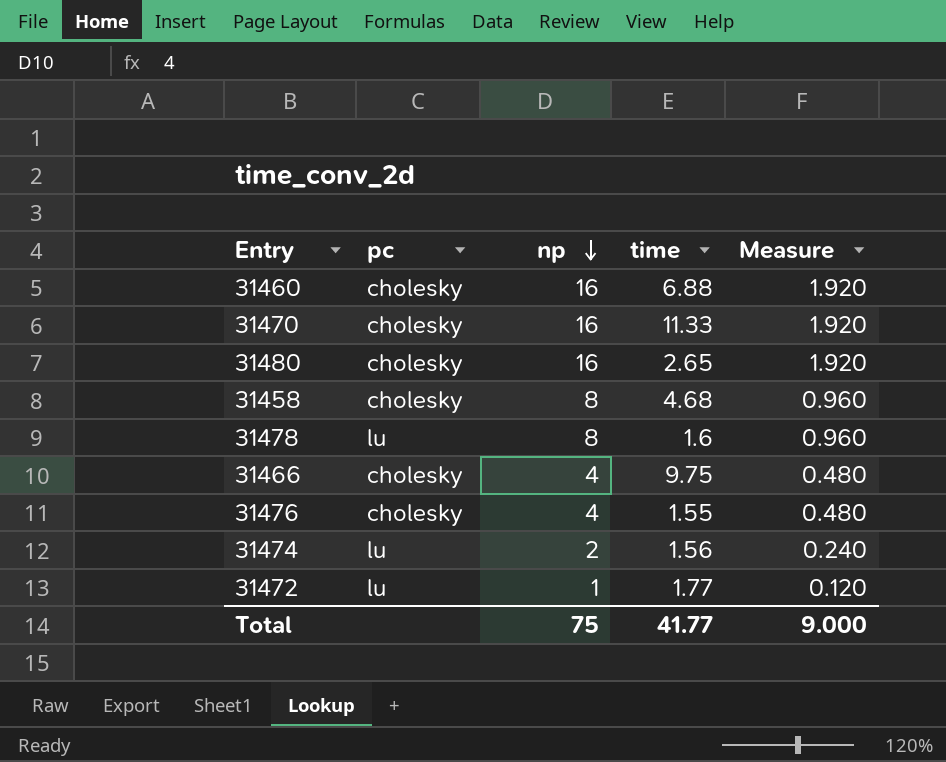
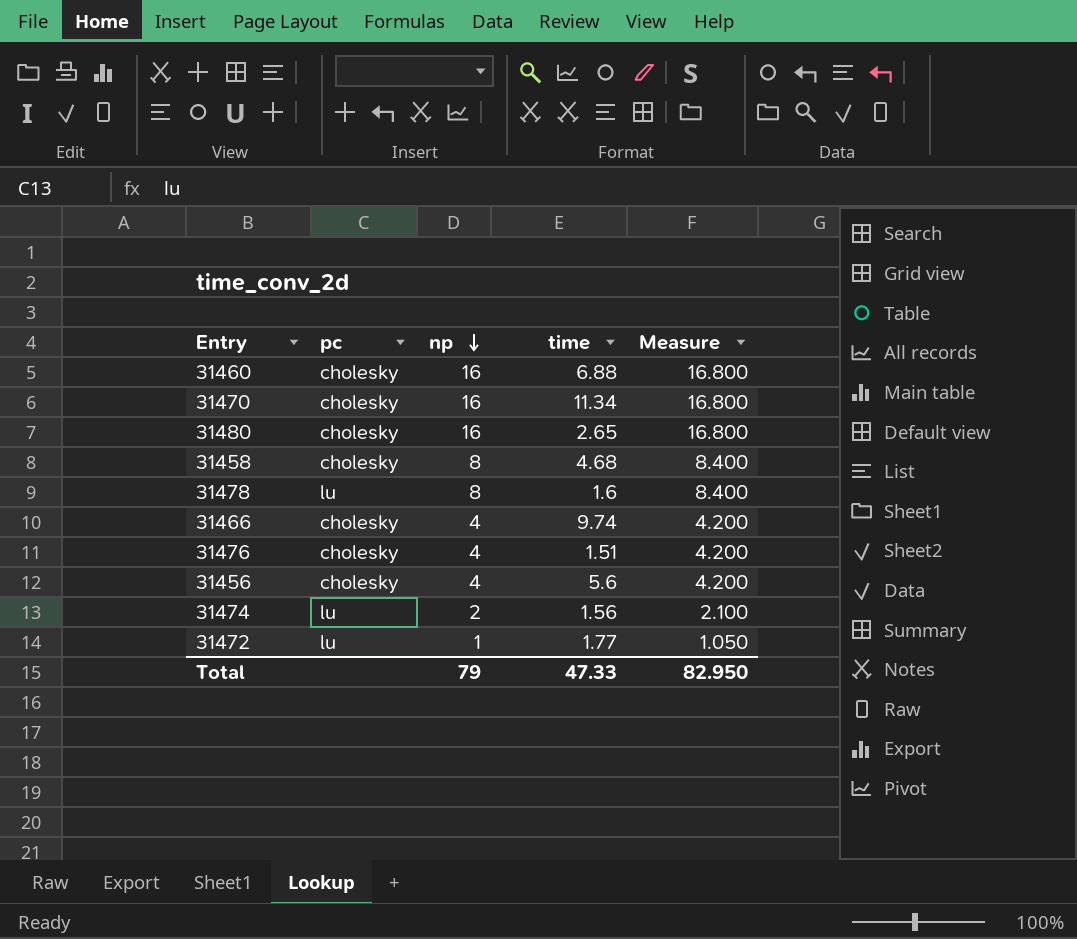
column Measure | formula: [np] * 0.12 -> [np] * 1.05
31470 | time: 11.33 -> 11.34
31466 | time: 9.75 -> 9.74
31476 | time: 1.55 -> 1.51
row 31456: none -> cholesky | 4 | 5.6 | 4.200
Total | np: 75 -> 79
Total | time: 41.77 -> 47.33
Total | Measure: 9.000 -> 82.950

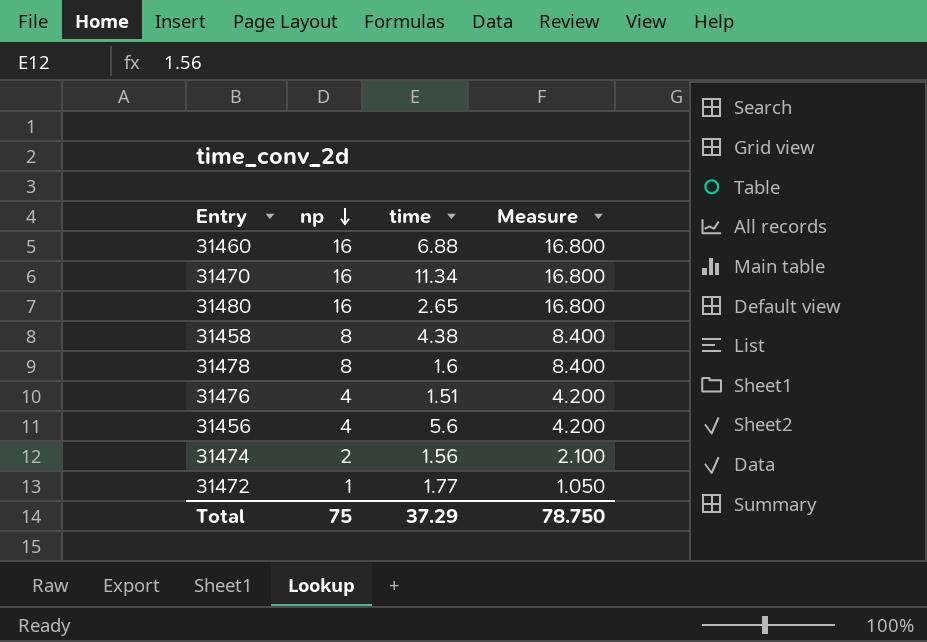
column pc | position: 2 -> none
row 31466: cholesky | 4 | 9.74 | 4.200 -> none
31458 | time: 4.68 -> 4.38
Total | np: 79 -> 75
Total | time: 47.33 -> 37.29
Total | Measure: 82.950 -> 78.750

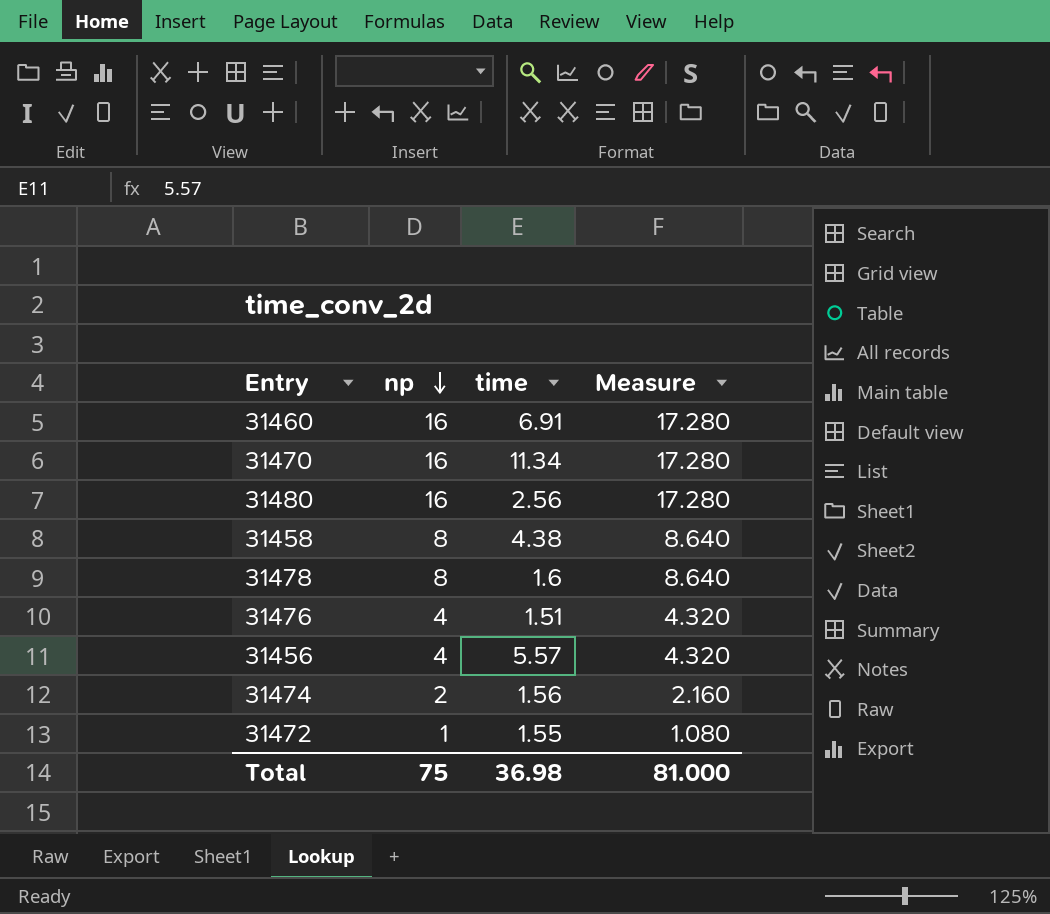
column Measure | formula: [np] * 1.05 -> [np] * 1.08
31460 | time: 6.88 -> 6.91
31480 | time: 2.65 -> 2.56
31456 | time: 5.6 -> 5.57
31472 | time: 1.77 -> 1.55
Total | time: 37.29 -> 36.98
Total | Measure: 78.750 -> 81.000

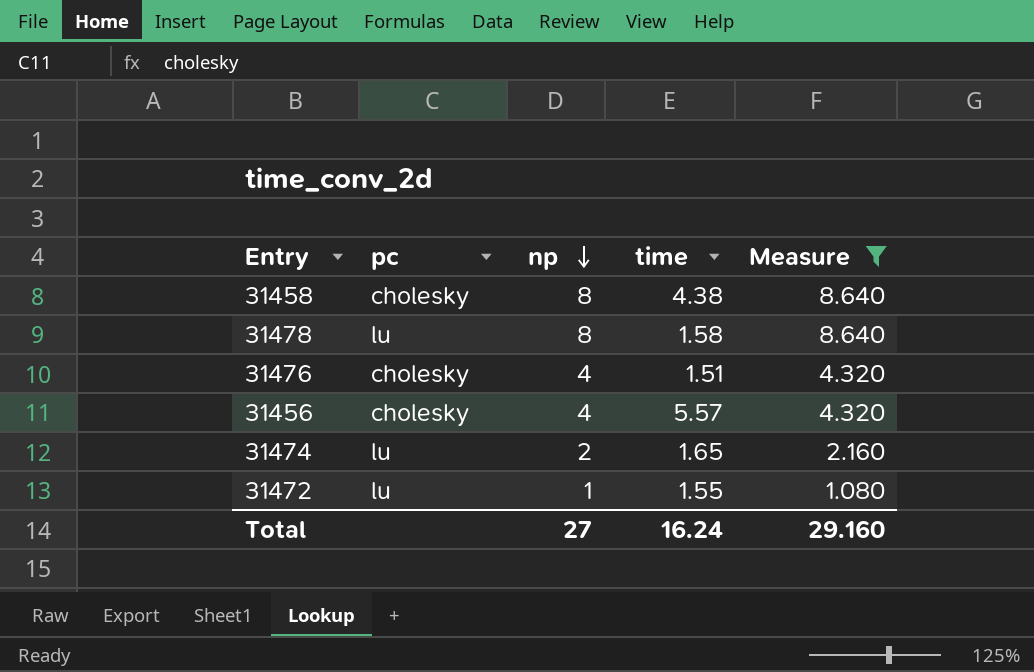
filter: none -> Measure != 17.280
column pc | position: none -> 2
31478 | time: 1.6 -> 1.58
31474 | time: 1.56 -> 1.65
Total | np: 75 -> 27
Total | time: 36.98 -> 16.24
Total | Measure: 81.000 -> 29.160

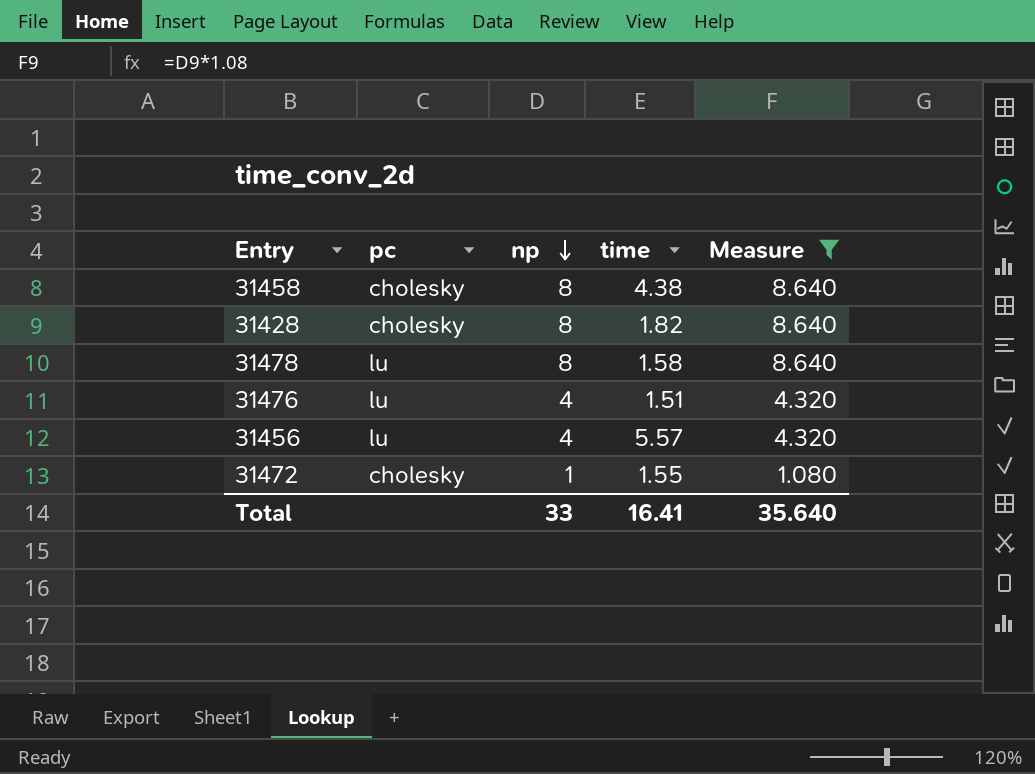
row 31474: lu | 2 | 1.65 | 2.160 -> none
row 31428: none -> cholesky | 8 | 1.82 | 8.640
31476 | pc: cholesky -> lu
31456 | pc: cholesky -> lu
31472 | pc: lu -> cholesky
Total | np: 27 -> 33
Total | time: 16.24 -> 16.41
Total | Measure: 29.160 -> 35.640

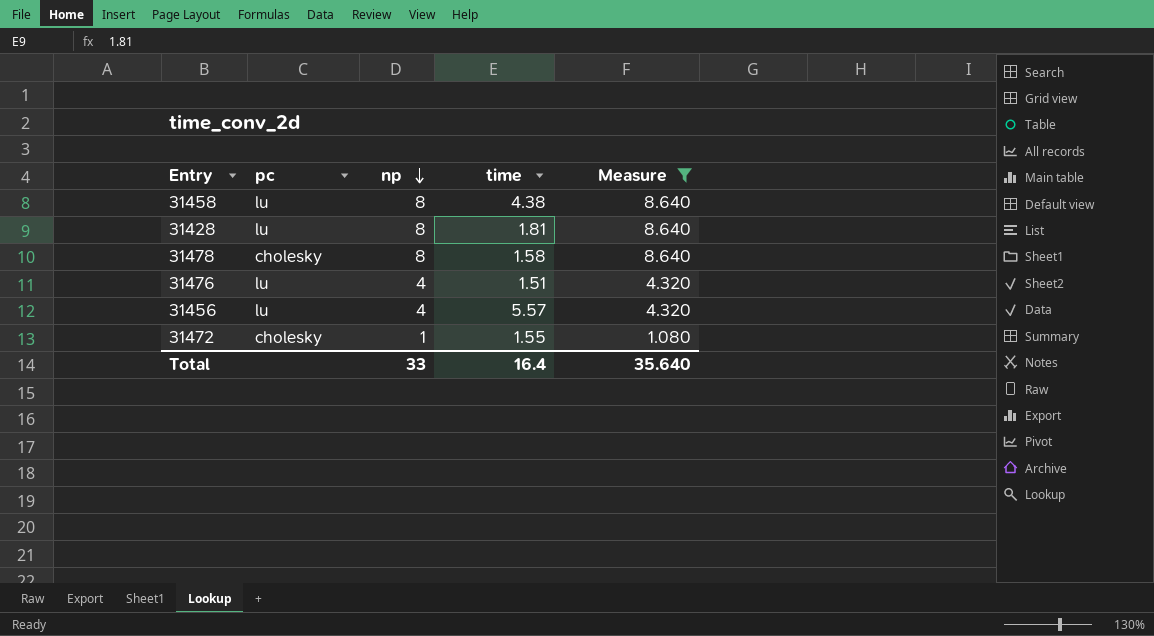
31458 | pc: cholesky -> lu
31428 | pc: cholesky -> lu
31428 | time: 1.82 -> 1.81
31478 | pc: lu -> cholesky
Total | time: 16.41 -> 16.4

